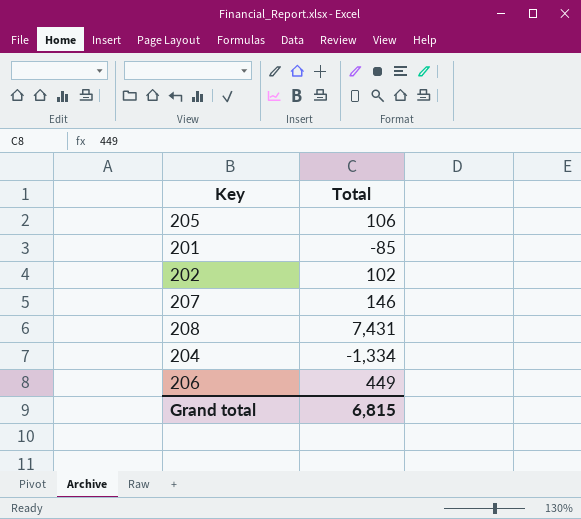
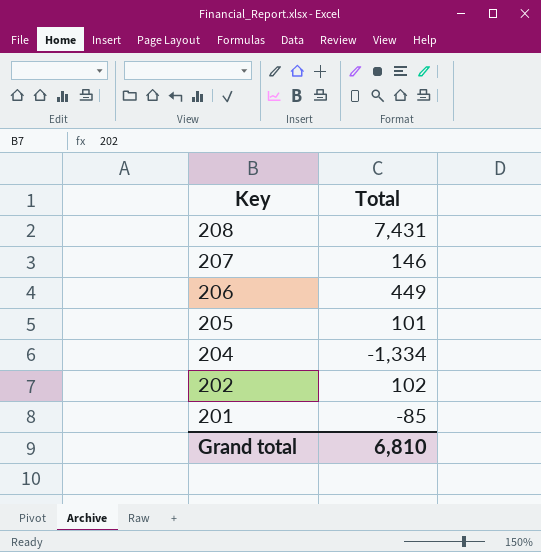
row order: none -> Key descending
205 | Total: 106 -> 101
Grand total | Total: 6,815 -> 6,810

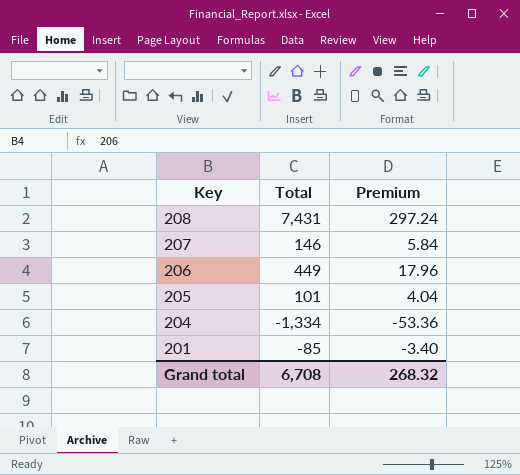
column Premium | formula: none -> [Total] * 0.04
row 202: 102 -> none
Grand total | Total: 6,810 -> 6,708

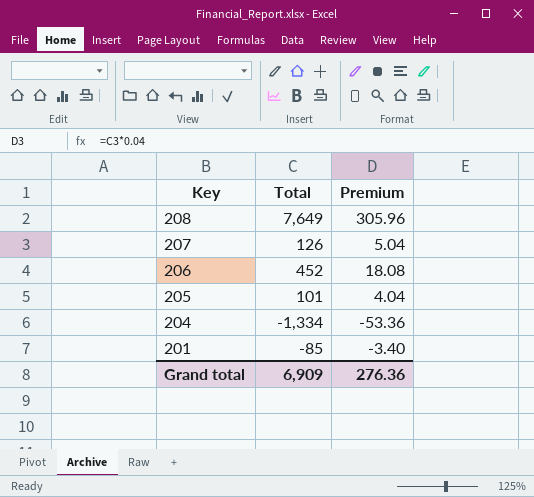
208 | Total: 7,431 -> 7,649
208 | Premium: 297.24 -> 305.96
207 | Total: 146 -> 126
207 | Premium: 5.84 -> 5.04
206 | Total: 449 -> 452
206 | Premium: 17.96 -> 18.08
Grand total | Total: 6,708 -> 6,909
Grand total | Premium: 268.32 -> 276.36

